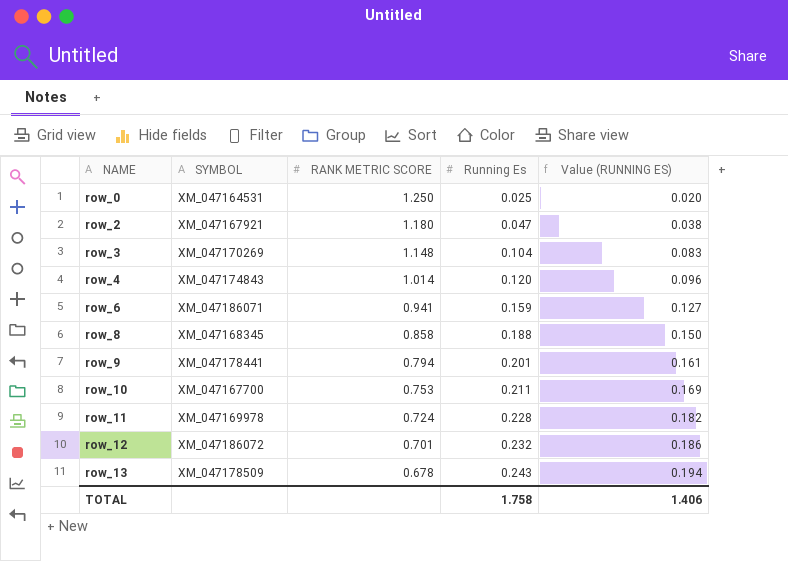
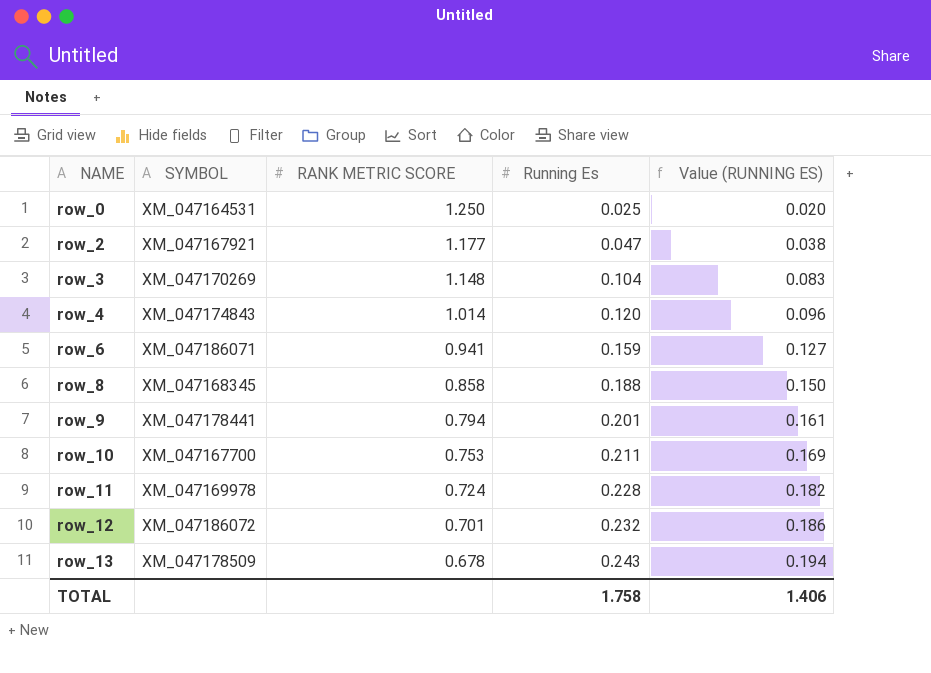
row_2 | RANK METRIC SCORE: 1.180 -> 1.177

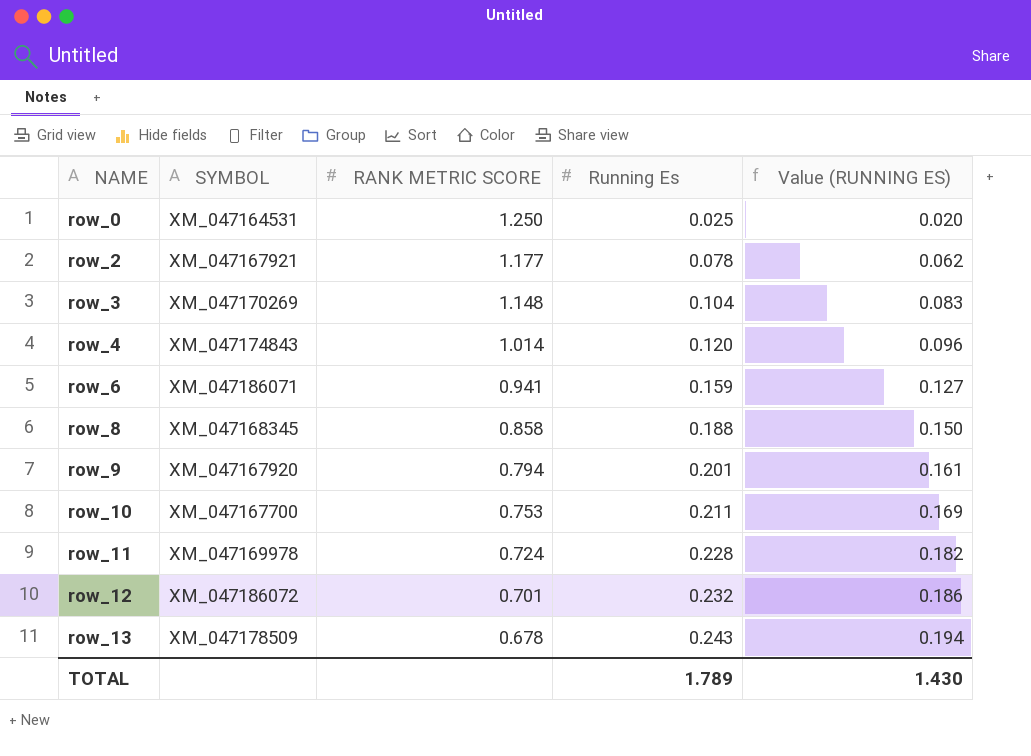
row_2 | Running Es: 0.047 -> 0.078
row_2 | Value (RUNNING ES): 0.038 -> 0.062
row_9 | SYMBOL: XM_047178441 -> XM_047167920
TOTAL | Running Es: 1.758 -> 1.789
TOTAL | Value (RUNNING ES): 1.406 -> 1.430

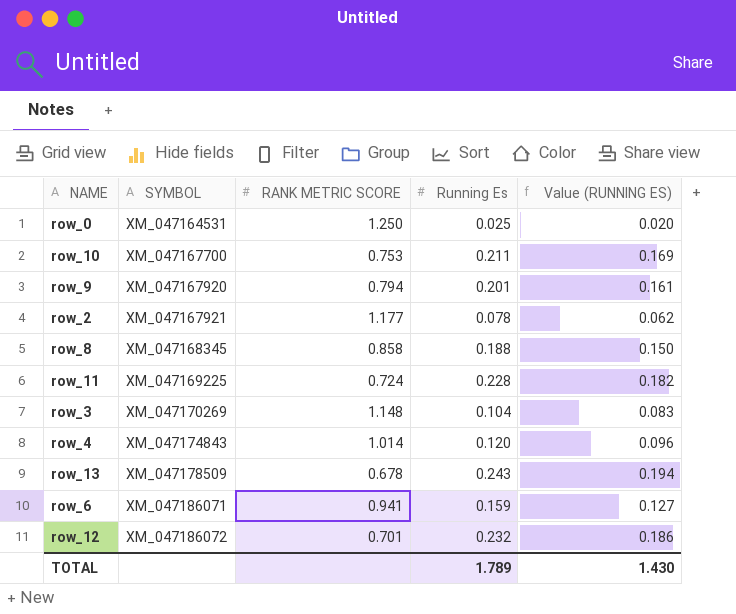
row order: NAME ascending -> SYMBOL ascending
row_11 | SYMBOL: XM_047169978 -> XM_047169225

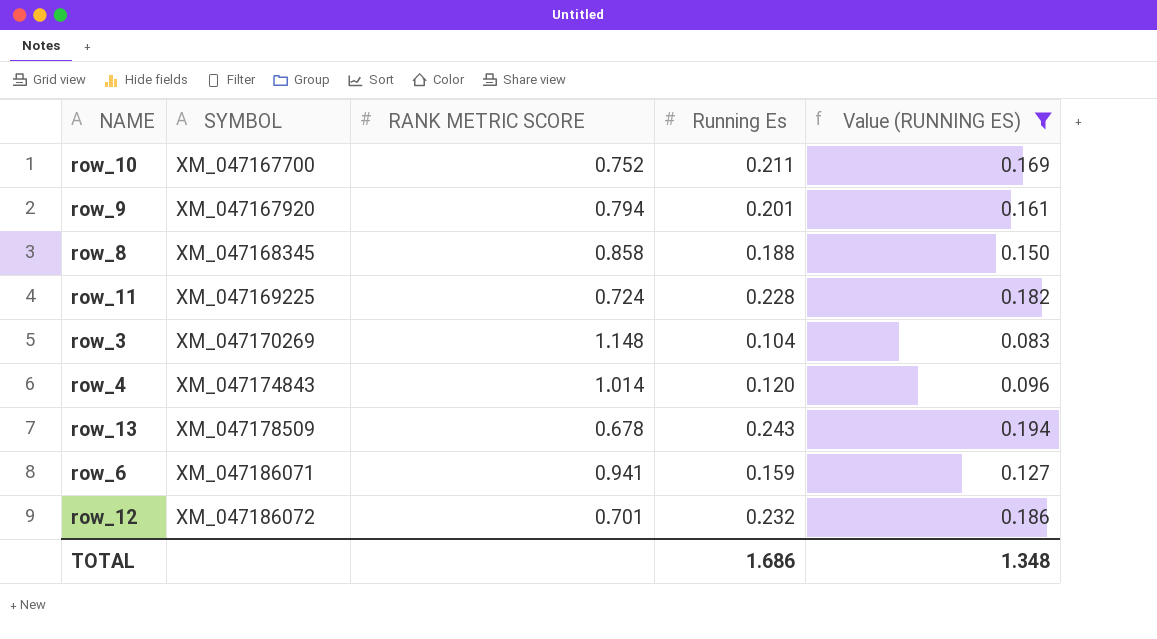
filter: none -> Value (RUNNING ES) >= 0.083
row_10 | RANK METRIC SCORE: 0.753 -> 0.752
TOTAL | Running Es: 1.789 -> 1.686
TOTAL | Value (RUNNING ES): 1.430 -> 1.348

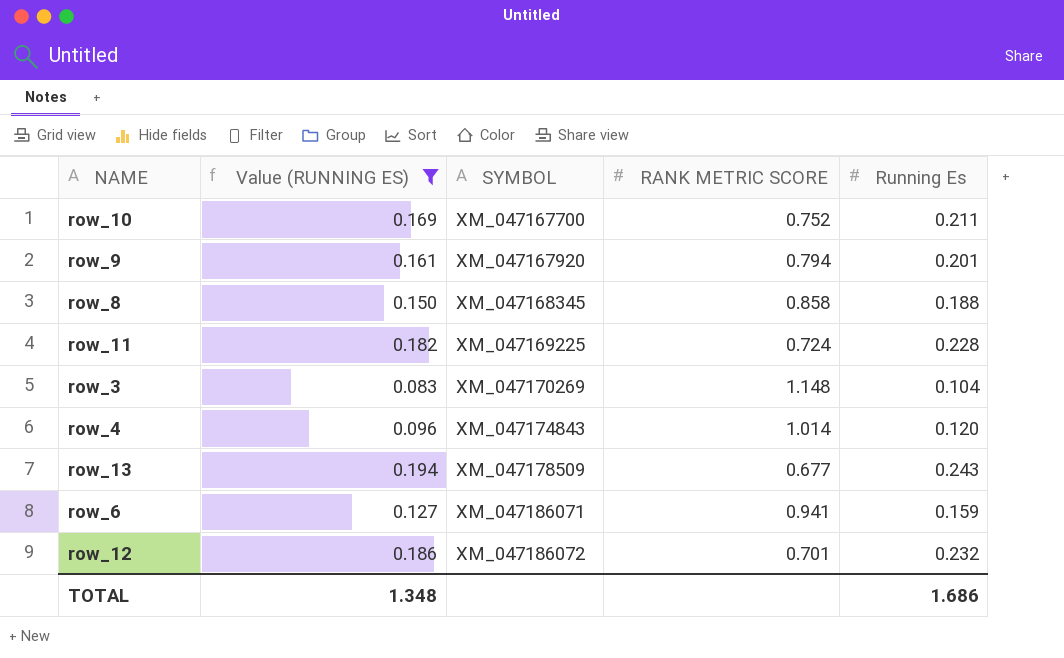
column Value (RUNNING ES) | position: 5 -> 2
row_13 | RANK METRIC SCORE: 0.678 -> 0.677

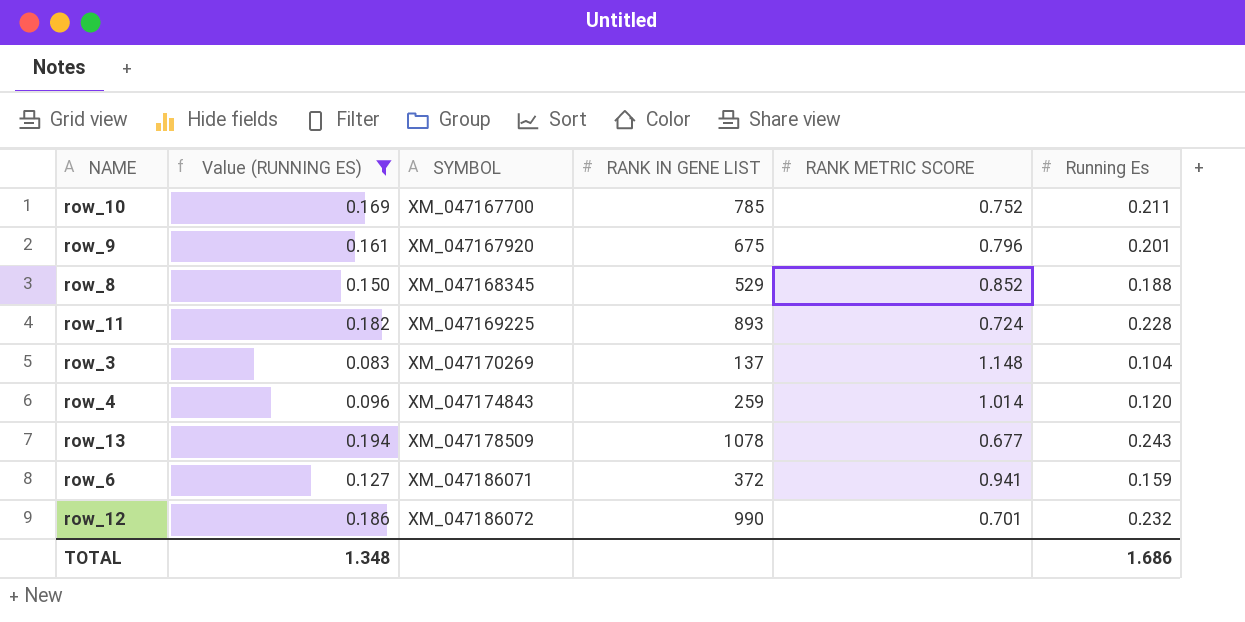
column RANK IN GENE LIST | position: none -> 4
row_9 | RANK METRIC SCORE: 0.794 -> 0.796
row_8 | RANK METRIC SCORE: 0.858 -> 0.852

